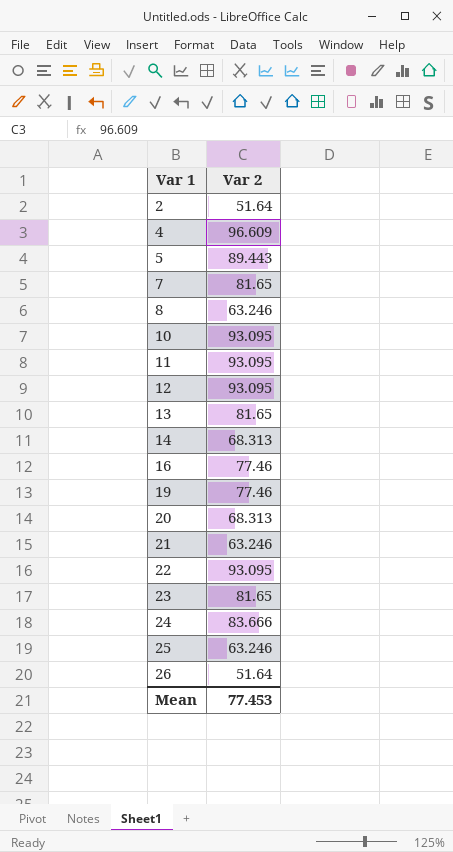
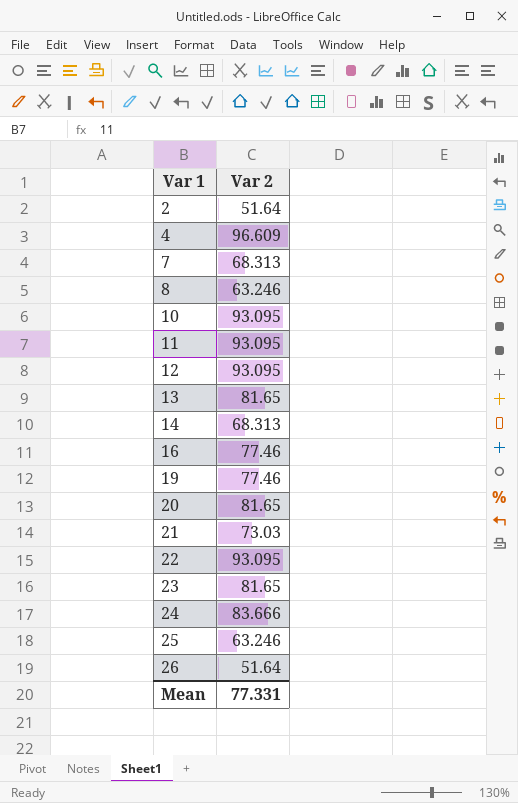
row 5: 89.443 -> none
7 | Var 2: 81.65 -> 68.313
20 | Var 2: 68.313 -> 81.65
21 | Var 2: 63.246 -> 73.03
Mean | Var 2: 77.453 -> 77.331

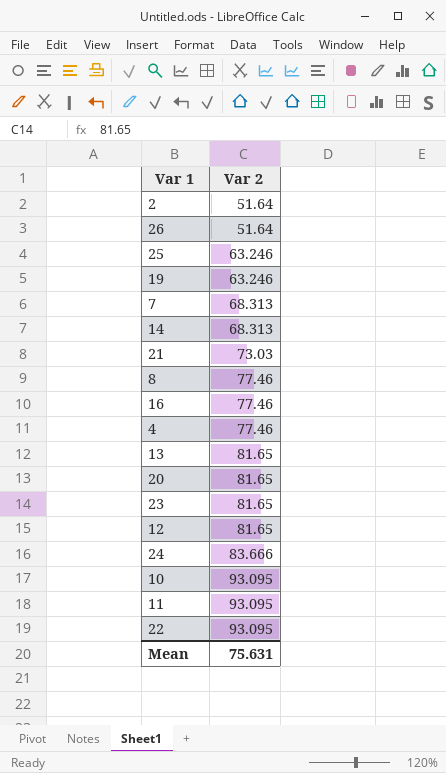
row order: Var 1 ascending -> Var 2 ascending
19 | Var 2: 77.46 -> 63.246
8 | Var 2: 63.246 -> 77.46
4 | Var 2: 96.609 -> 77.46
12 | Var 2: 93.095 -> 81.65
Mean | Var 2: 77.331 -> 75.631

